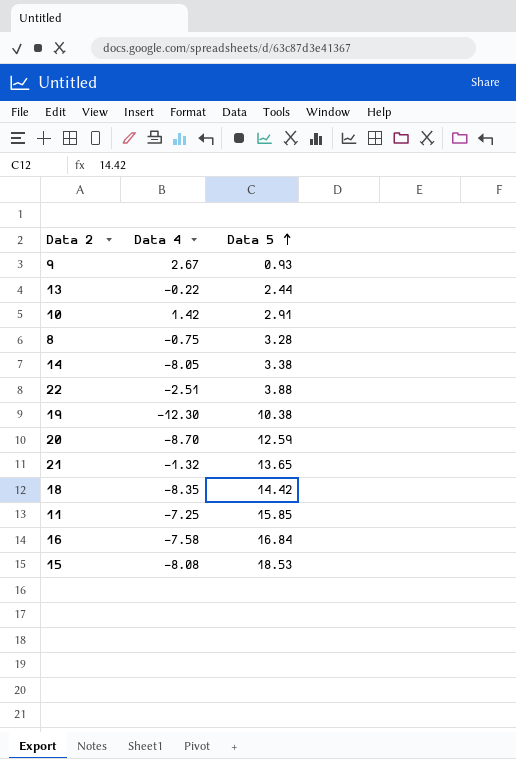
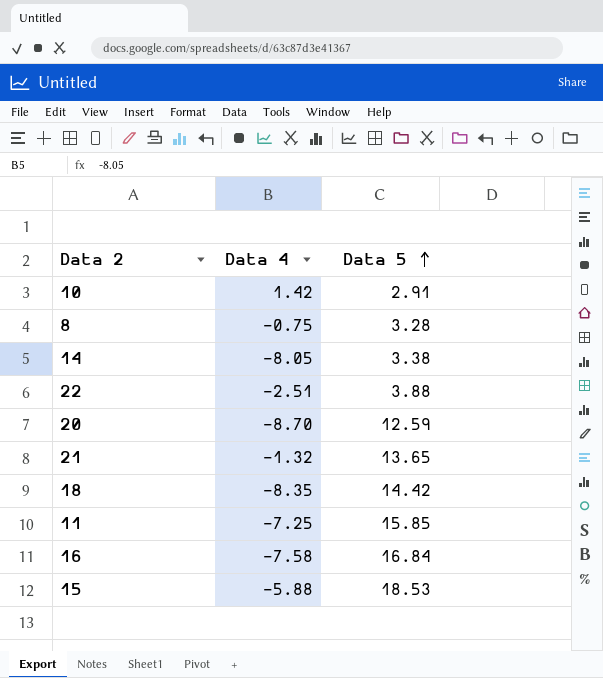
row 9: 2.67 | 0.93 -> none
row 13: -0.22 | 2.44 -> none
row 19: -12.30 | 10.38 -> none
15 | Data 4: -8.08 -> -5.88

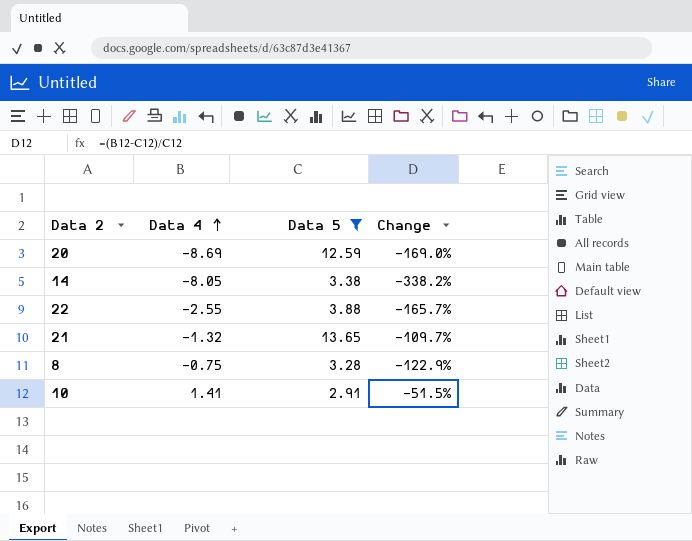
filter: none -> Data 5 <= 13.65
row order: Data 5 ascending -> Data 4 ascending
column Change | formula: none -> ([Data 4] - [Data 5]) / [Data 5]
20 | Data 4: -8.70 -> -8.69
22 | Data 4: -2.51 -> -2.55
10 | Data 4: 1.42 -> 1.41

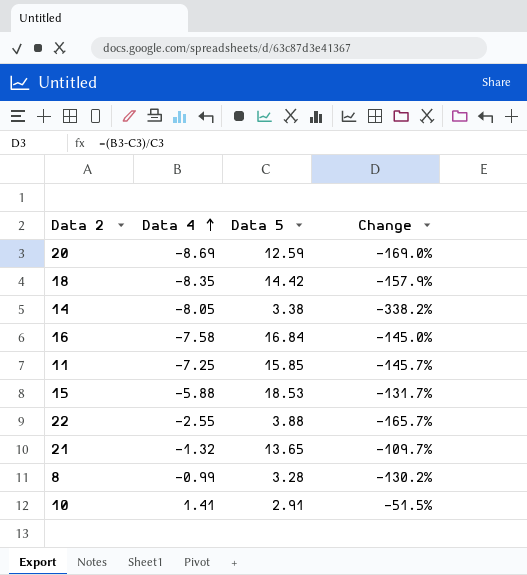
filter: Data 5 <= 13.65 -> none
8 | Data 4: -0.75 -> -0.99
8 | Change: -122.9% -> -130.2%

